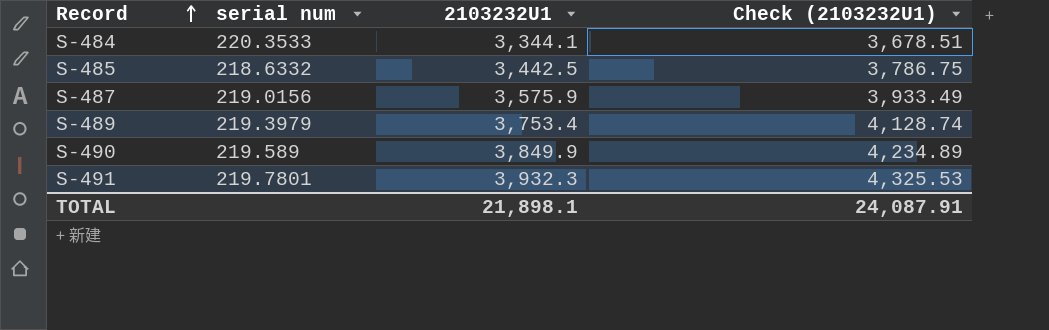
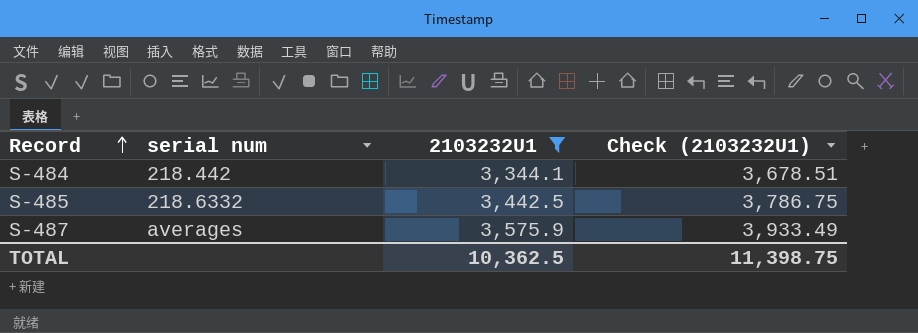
filter: none -> 2103232U1 <= 3,575.9
S-484 | serial num: 220.3533 -> 218.442
S-487 | serial num: 219.0156 -> averages
TOTAL | 2103232U1: 21,898.1 -> 10,362.5
TOTAL | Check (2103232U1): 24,087.91 -> 11,398.75

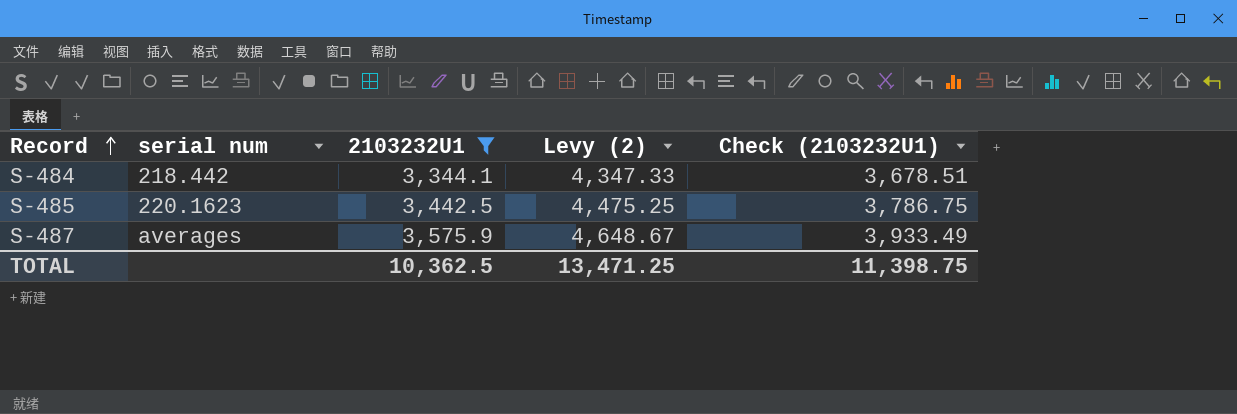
column Levy (2) | formula: none -> [2103232U1] * 1.3
S-485 | serial num: 218.6332 -> 220.1623

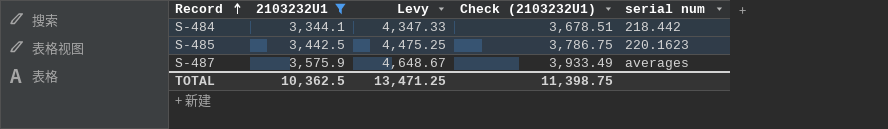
column name: Levy (2) -> Levy
column serial num | position: 2 -> 5

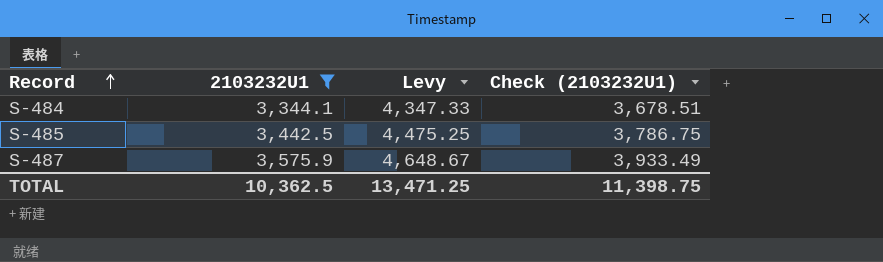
column serial num | position: 5 -> none

